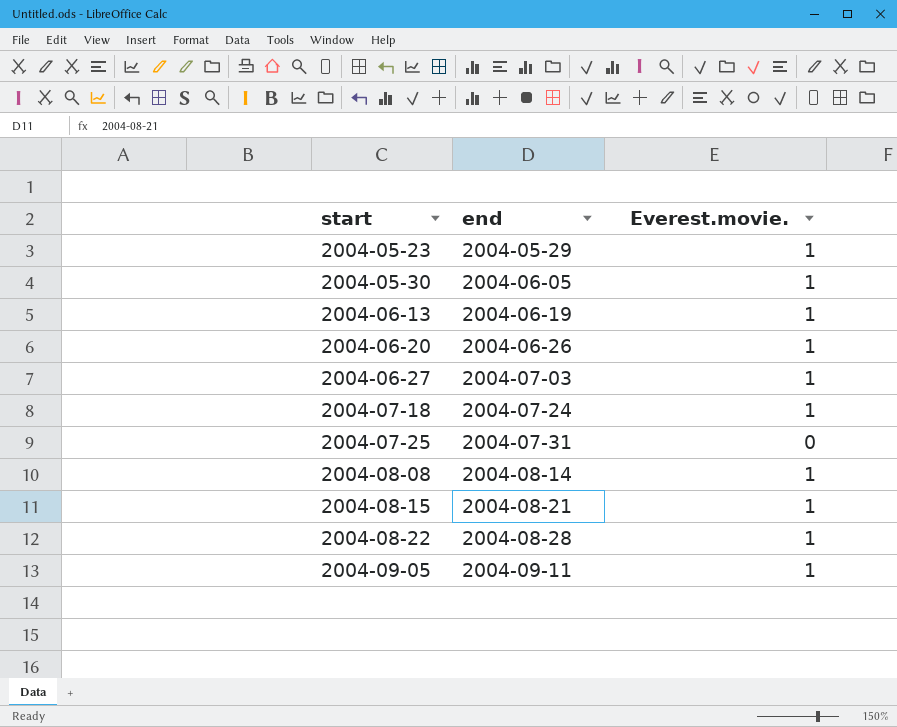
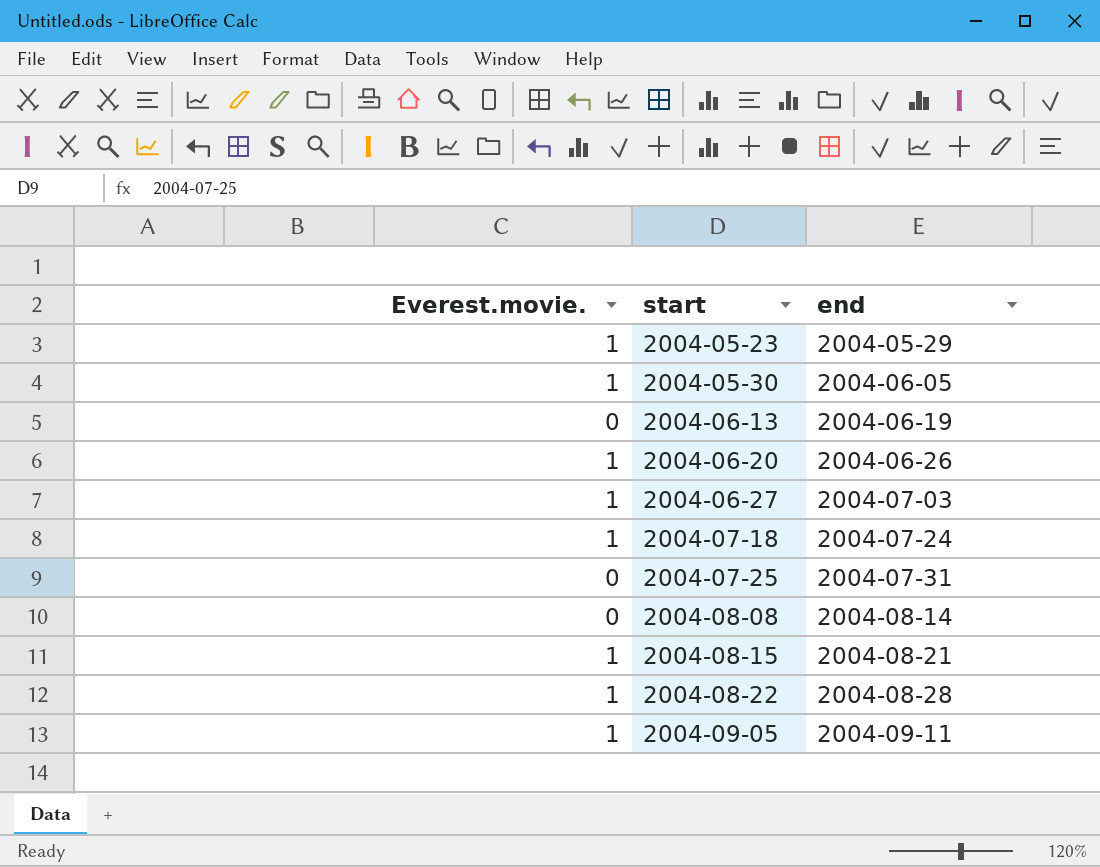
column Everest.movie. | position: 3 -> 1
2004-06-13 | Everest.movie.: 1 -> 0
2004-08-08 | Everest.movie.: 1 -> 0

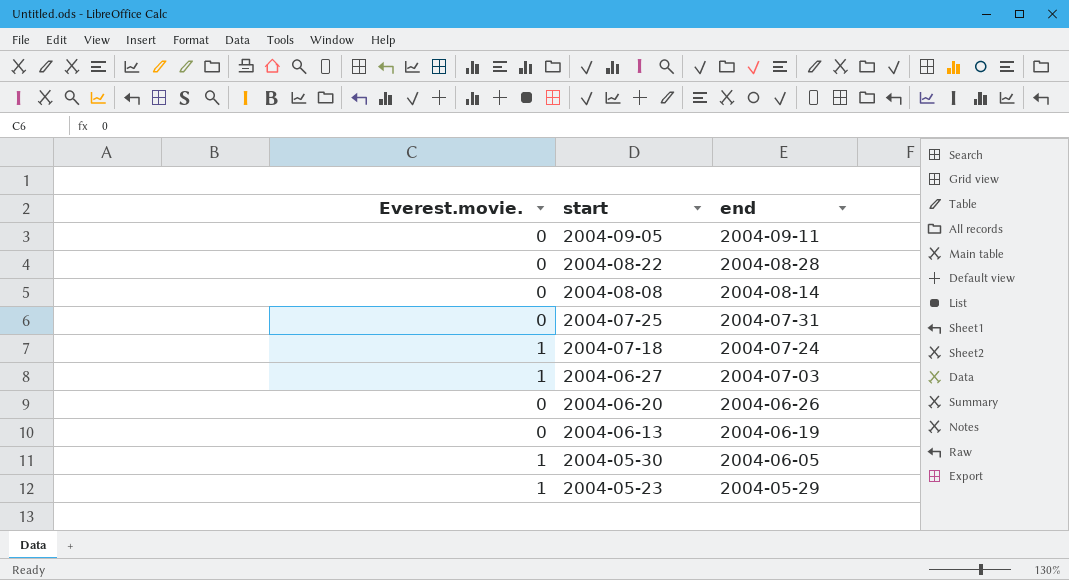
row order: start ascending -> start descending
row 2004-08-15: 1 | 2004-08-21 -> none
2004-09-05 | Everest.movie.: 1 -> 0
2004-08-22 | Everest.movie.: 1 -> 0
2004-06-20 | Everest.movie.: 1 -> 0

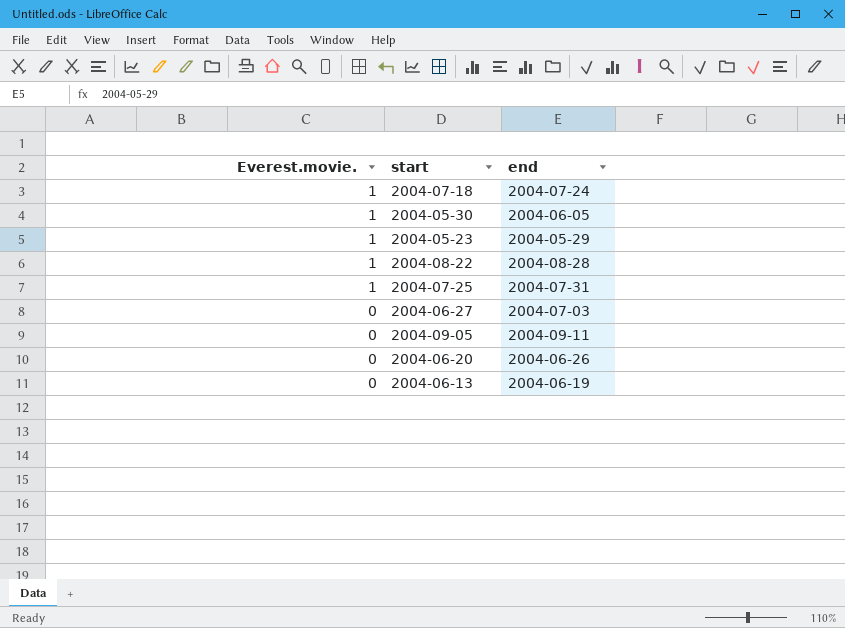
row order: start descending -> Everest.movie. descending
row 2004-08-08: 0 | 2004-08-14 -> none
2004-08-22 | Everest.movie.: 0 -> 1
2004-07-25 | Everest.movie.: 0 -> 1
2004-06-27 | Everest.movie.: 1 -> 0

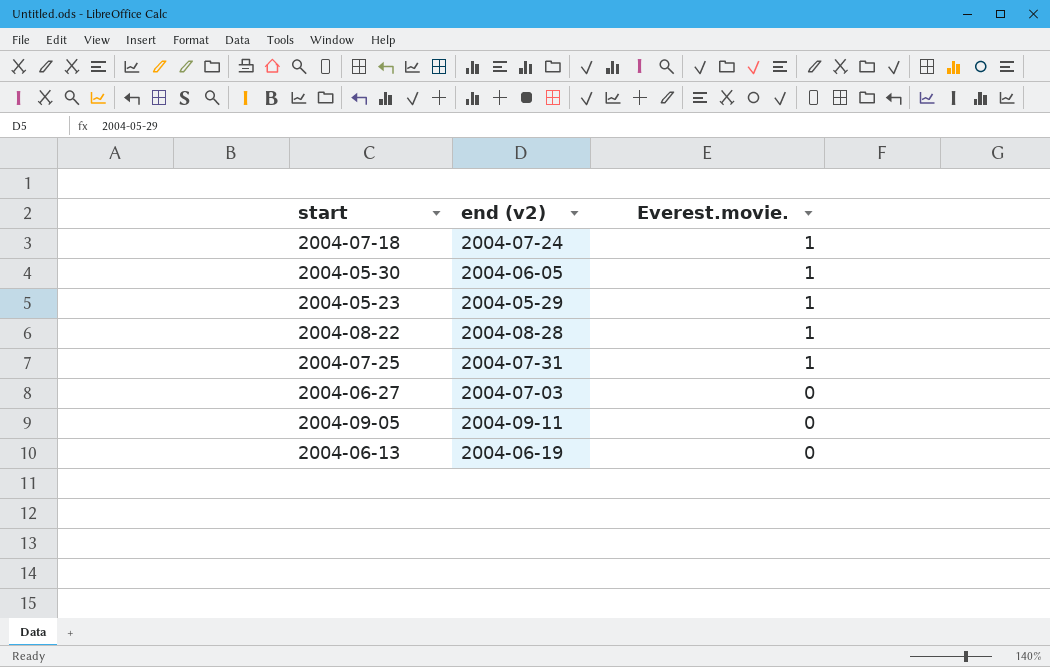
column name: end -> end (v2)
column Everest.movie. | position: 1 -> 3
row 2004-06-20: 0 | 2004-06-26 -> none

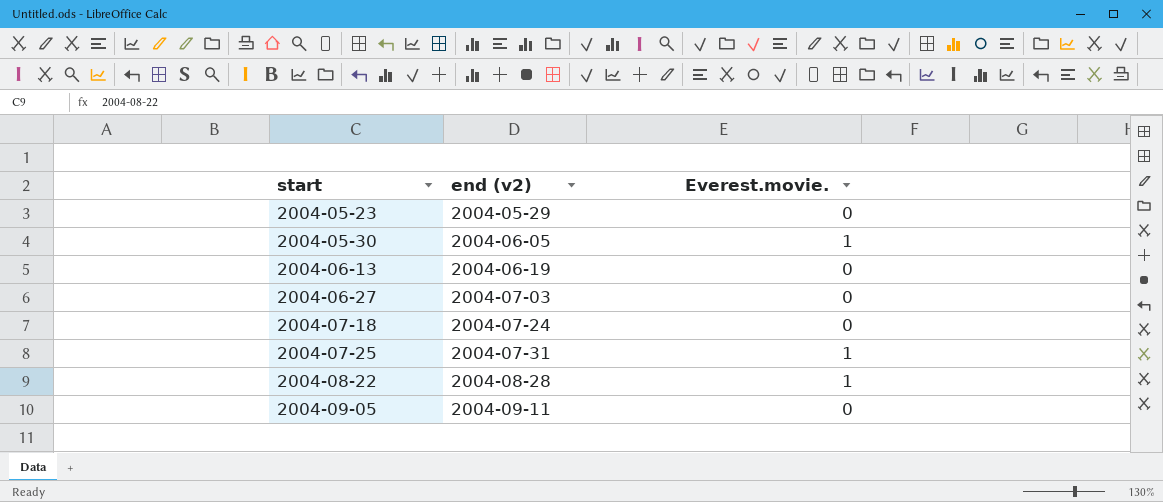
row order: Everest.movie. descending -> start ascending
2004-05-23 | Everest.movie.: 1 -> 0
2004-07-18 | Everest.movie.: 1 -> 0

